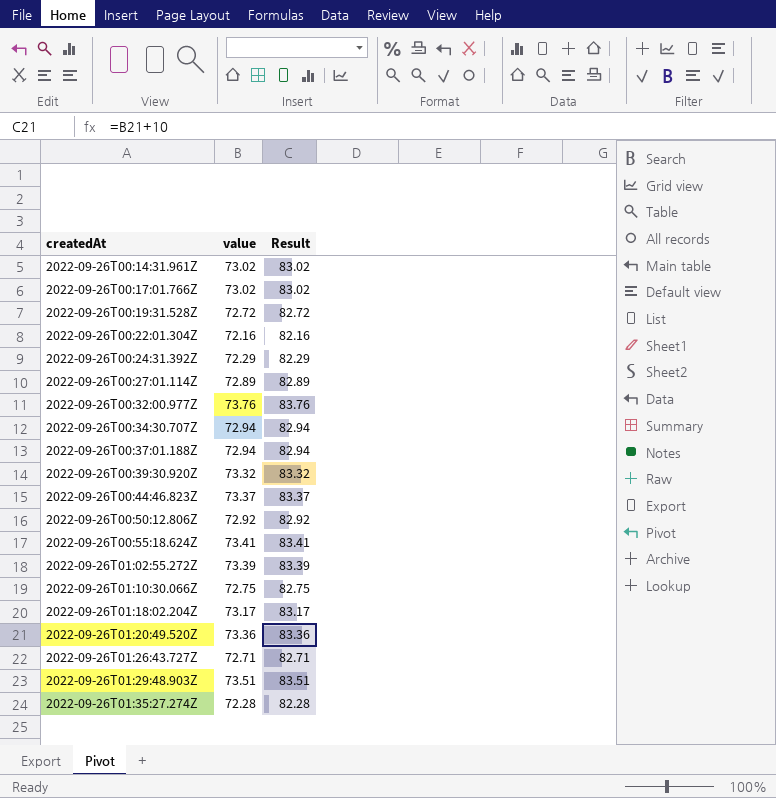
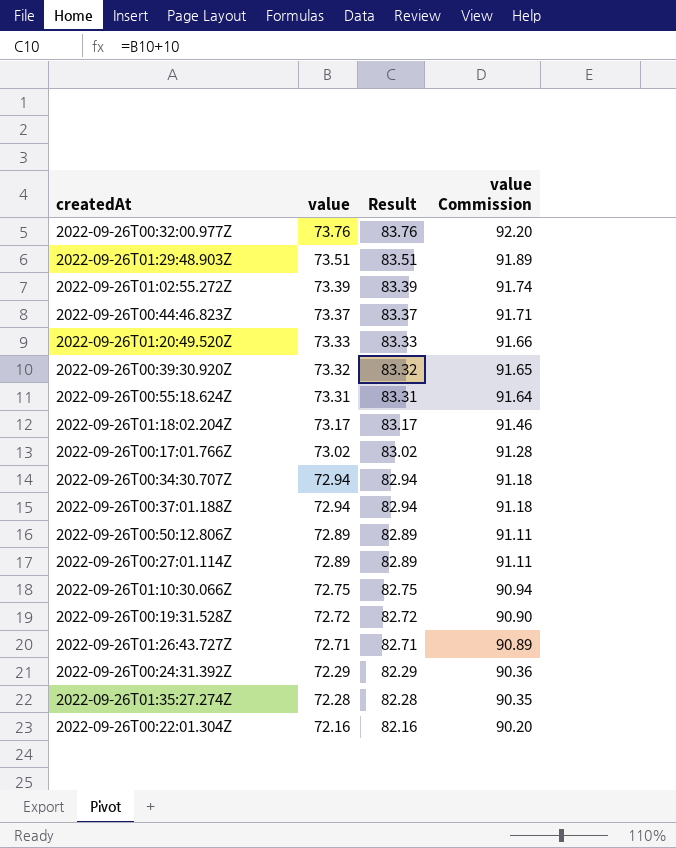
row order: createdAt ascending -> value descending
column value Commission | formula: none -> [value] * 1.25
row 2022-09-26T00:14:31.961Z: 73.02 | 83.02 -> none
2022-09-26T01:20:49.520Z | value: 73.36 -> 73.33
2022-09-26T01:20:49.520Z | Result: 83.36 -> 83.33
2022-09-26T00:55:18.624Z | value: 73.41 -> 73.31
2022-09-26T00:55:18.624Z | Result: 83.41 -> 83.31
2022-09-26T00:50:12.806Z | value: 72.92 -> 72.89
2022-09-26T00:50:12.806Z | Result: 82.92 -> 82.89

